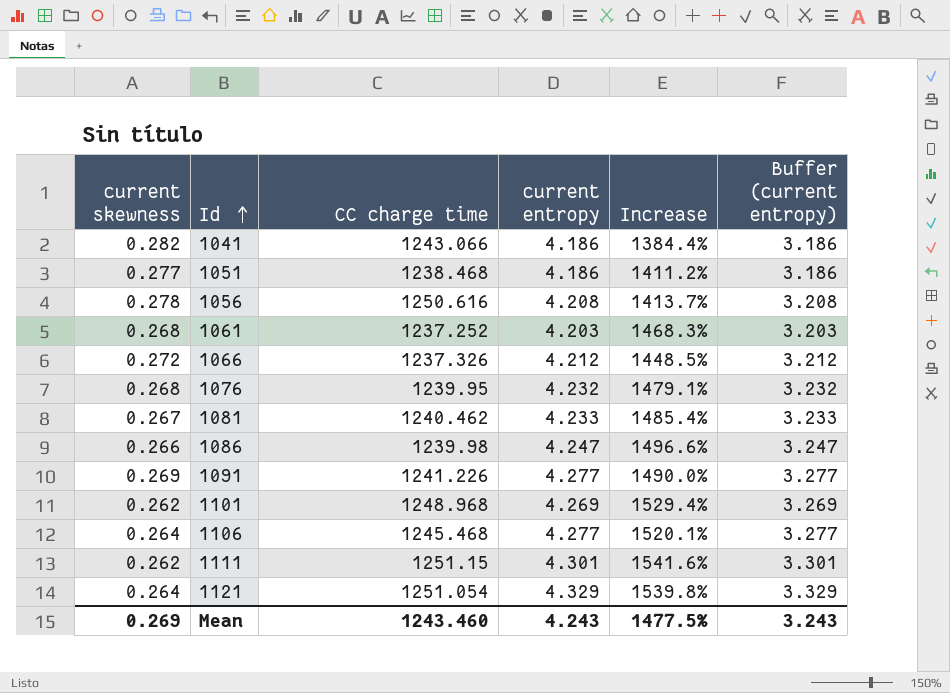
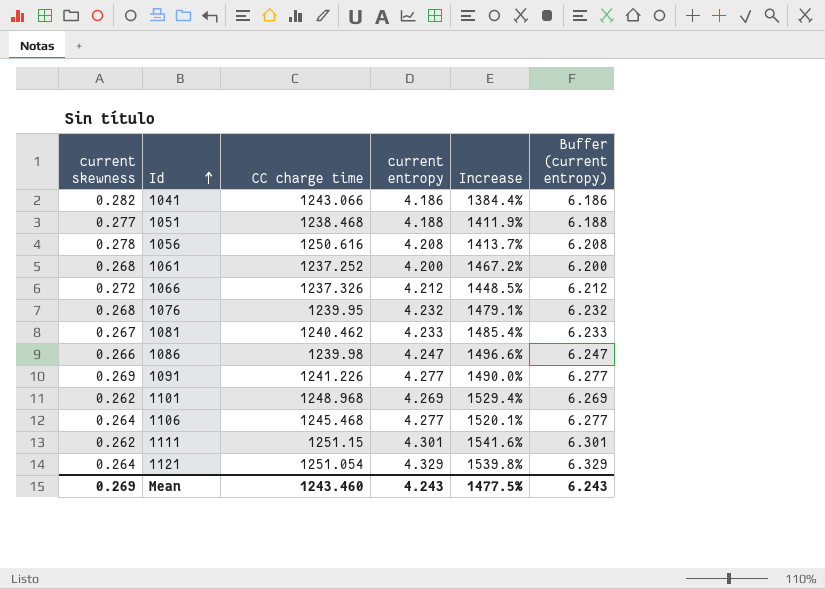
column Buffer (current entropy) | formula: [current entropy] - 1 -> [current entropy] + 2
1051 | current entropy: 4.186 -> 4.188
1051 | Increase: 1411.2% -> 1411.9%
1061 | current entropy: 4.203 -> 4.200
1061 | Increase: 1468.3% -> 1467.2%
Mean | Buffer (current entropy): 3.243 -> 6.243

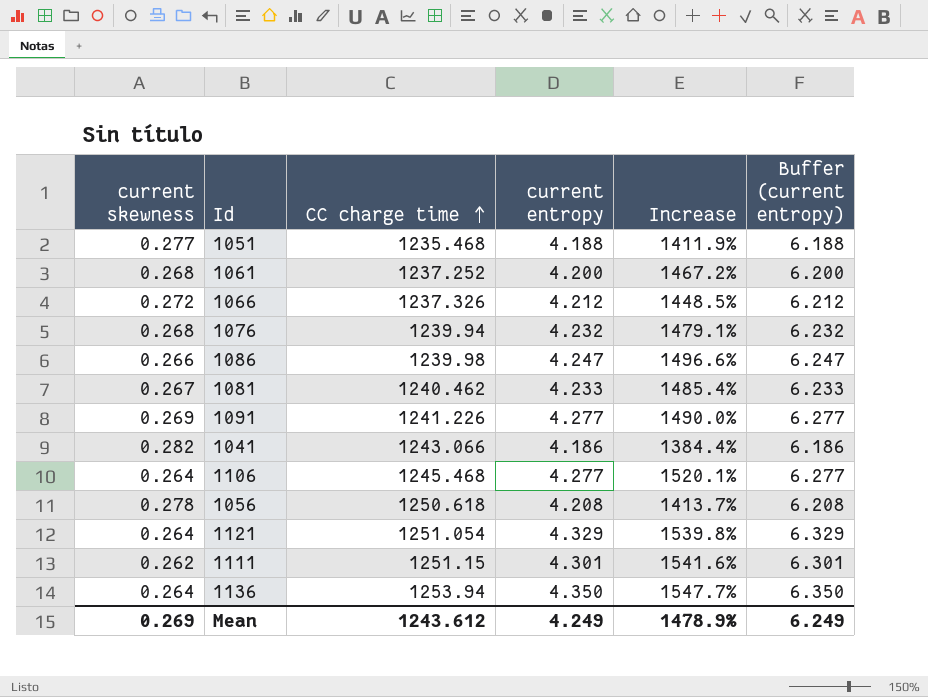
row order: Id ascending -> CC charge time ascending
row 1101: 0.262 | 1248.968 | 4.269 | 1529.4% | 6.269 -> none
1051 | CC charge time: 1238.468 -> 1235.468
1076 | CC charge time: 1239.95 -> 1239.94
1056 | CC charge time: 1250.616 -> 1250.618
row 1136: none -> 0.264 | 1253.94 | 4.350 | 1547.7% | 6.350
Mean | CC charge time: 1243.460 -> 1243.612
Mean | current entropy: 4.243 -> 4.249
Mean | Increase: 1477.5% -> 1478.9%
Mean | Buffer (current entropy): 6.243 -> 6.249

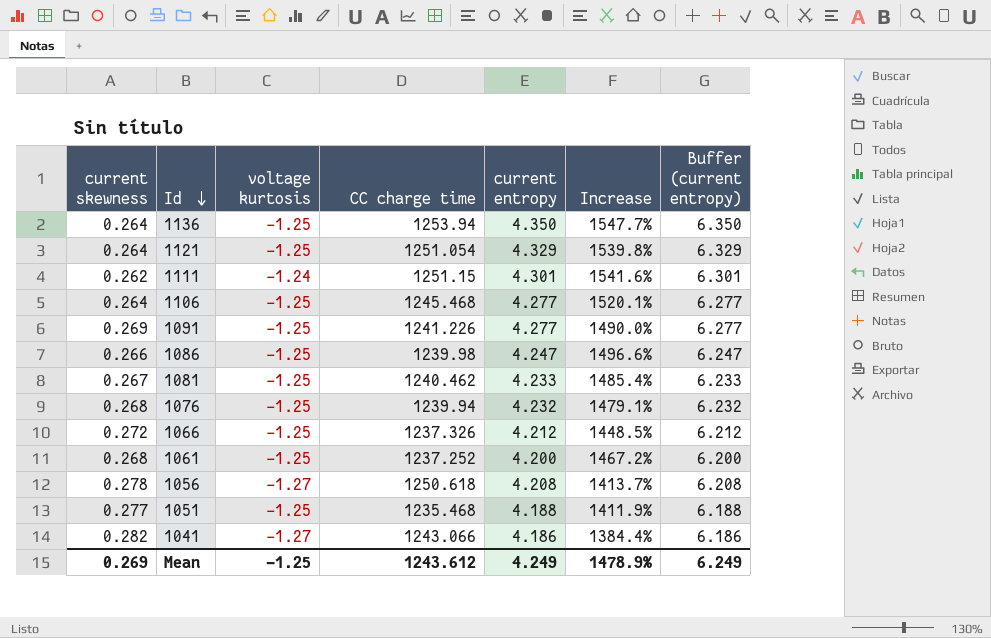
row order: CC charge time ascending -> Id descending
column voltage kurtosis | position: none -> 3

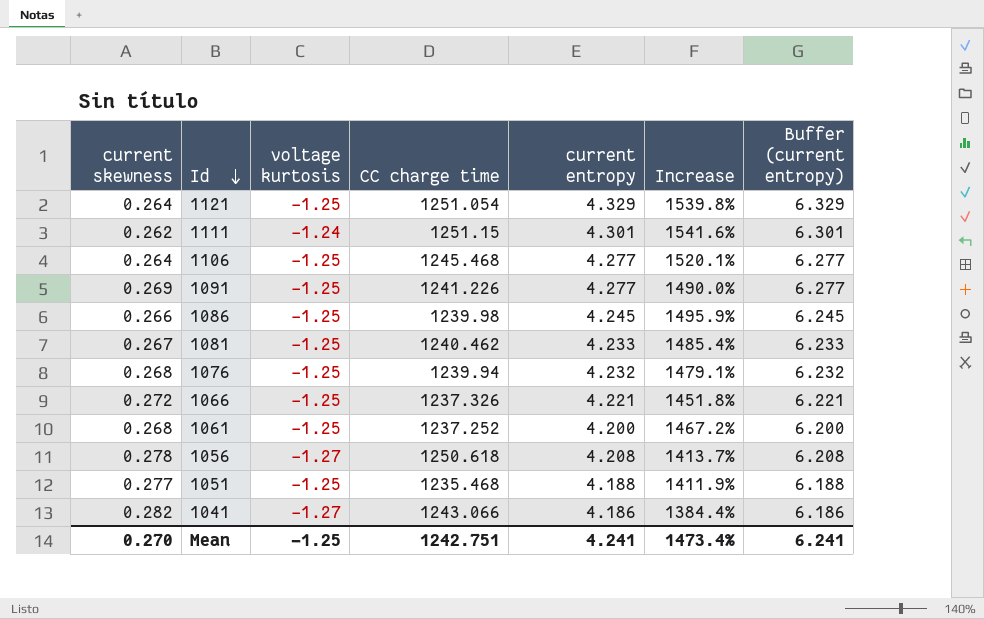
row 1136: 0.264 | -1.25 | 1253.94 | 4.350 | 1547.7% | 6.350 -> none
1086 | current entropy: 4.247 -> 4.245
1086 | Increase: 1496.6% -> 1495.9%
1086 | Buffer (current entropy): 6.247 -> 6.245
1066 | current entropy: 4.212 -> 4.221
1066 | Increase: 1448.5% -> 1451.8%
1066 | Buffer (current entropy): 6.212 -> 6.221
Mean | current skewness: 0.269 -> 0.270
Mean | CC charge time: 1243.612 -> 1242.751
Mean | current entropy: 4.249 -> 4.241
Mean | Increase: 1478.9% -> 1473.4%
Mean | Buffer (current entropy): 6.249 -> 6.241

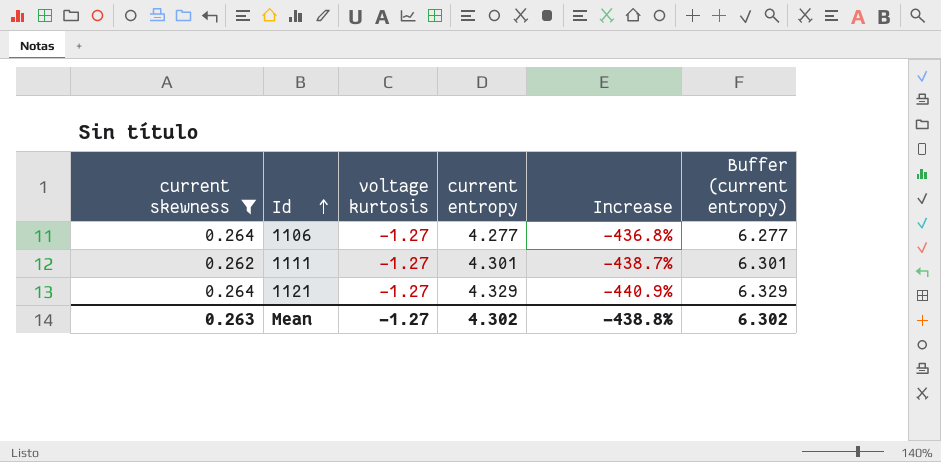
filter: none -> current skewness <= 0.264
row order: Id descending -> Id ascending
column CC charge time | position: 4 -> none
column Increase | formula: ([current entropy] - [current skewness]) / [current skewness] -> ([current entropy] - [voltage kurtosis]) / [voltage kurtosis]
1106 | voltage kurtosis: -1.25 -> -1.27
1111 | voltage kurtosis: -1.24 -> -1.27
1121 | voltage kurtosis: -1.25 -> -1.27
Mean | current skewness: 0.270 -> 0.263
Mean | voltage kurtosis: -1.25 -> -1.27
Mean | current entropy: 4.241 -> 4.302
Mean | Increase: 1473.4% -> -438.8%
Mean | Buffer (current entropy): 6.241 -> 6.302

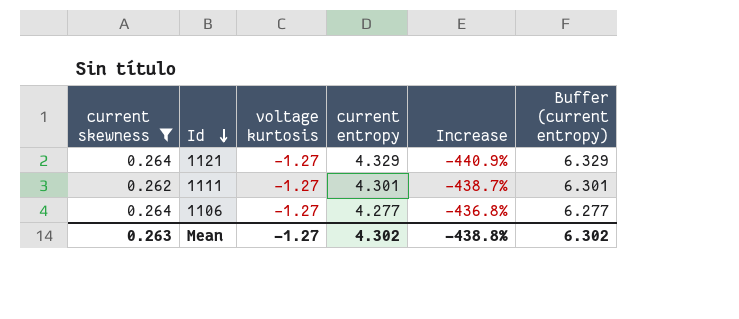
row order: Id ascending -> Id descending

